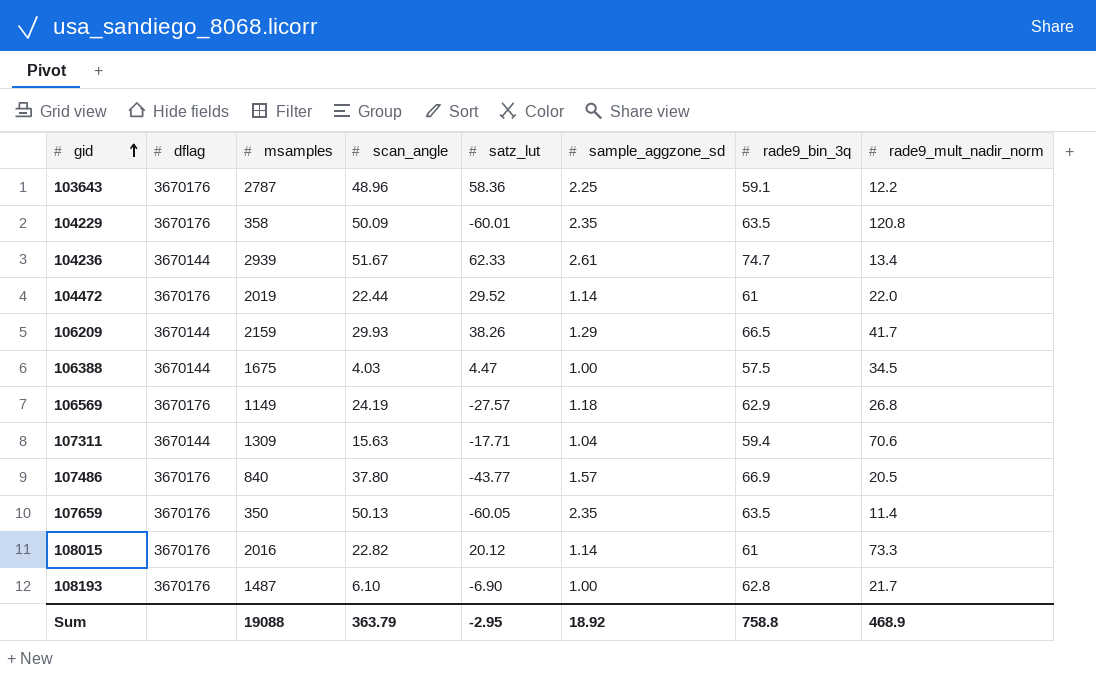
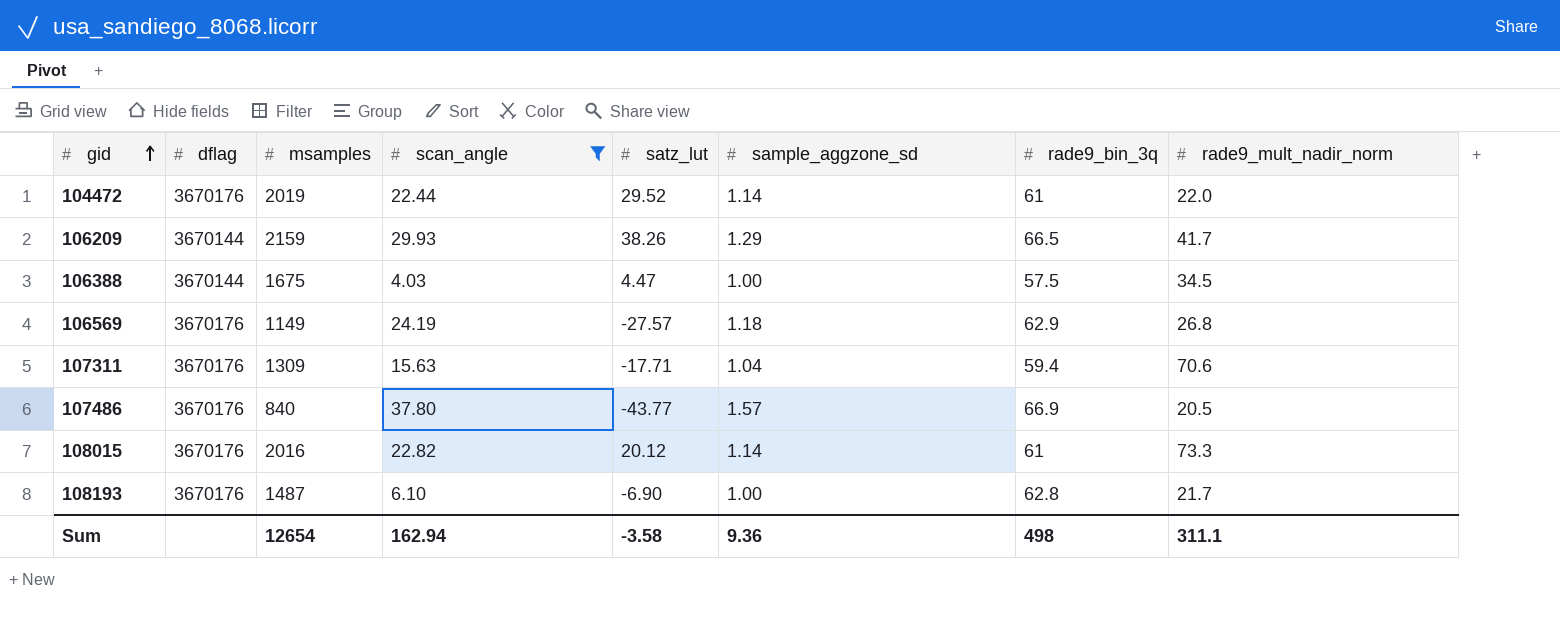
filter: none -> scan_angle <= 37.80
107311 | dflag: 3670144 -> 3670176
Sum | msamples: 19088 -> 12654
Sum | scan_angle: 363.79 -> 162.94
Sum | satz_lut: -2.95 -> -3.58
Sum | sample_aggzone_sd: 18.92 -> 9.36
Sum | rade9_bin_3q: 758.8 -> 498
Sum | rade9_mult_nadir_norm: 468.9 -> 311.1

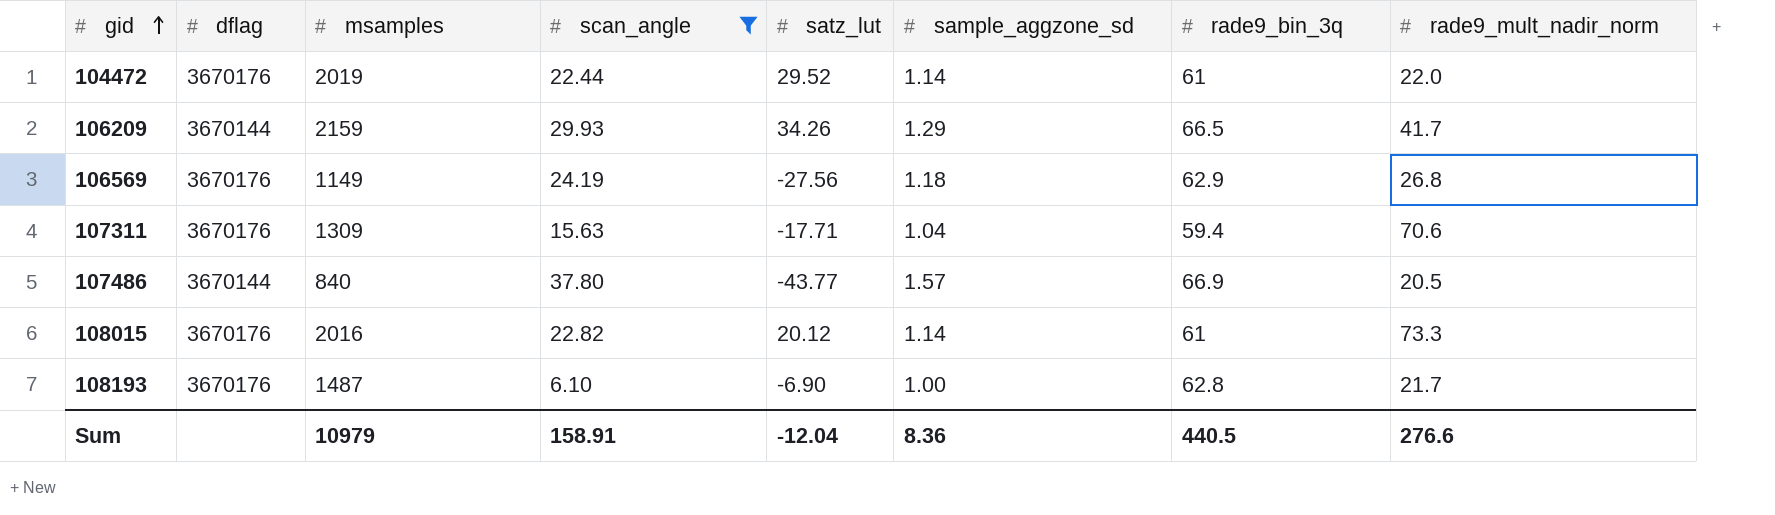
row 106388: 3670144 | 1675 | 4.03 | 4.47 | 1.00 | 57.5 | 34.5 -> none
106209 | satz_lut: 38.26 -> 34.26
106569 | satz_lut: -27.57 -> -27.56
107486 | dflag: 3670176 -> 3670144
Sum | msamples: 12654 -> 10979
Sum | scan_angle: 162.94 -> 158.91
Sum | satz_lut: -3.58 -> -12.04
Sum | sample_aggzone_sd: 9.36 -> 8.36
Sum | rade9_bin_3q: 498 -> 440.5
Sum | rade9_mult_nadir_norm: 311.1 -> 276.6

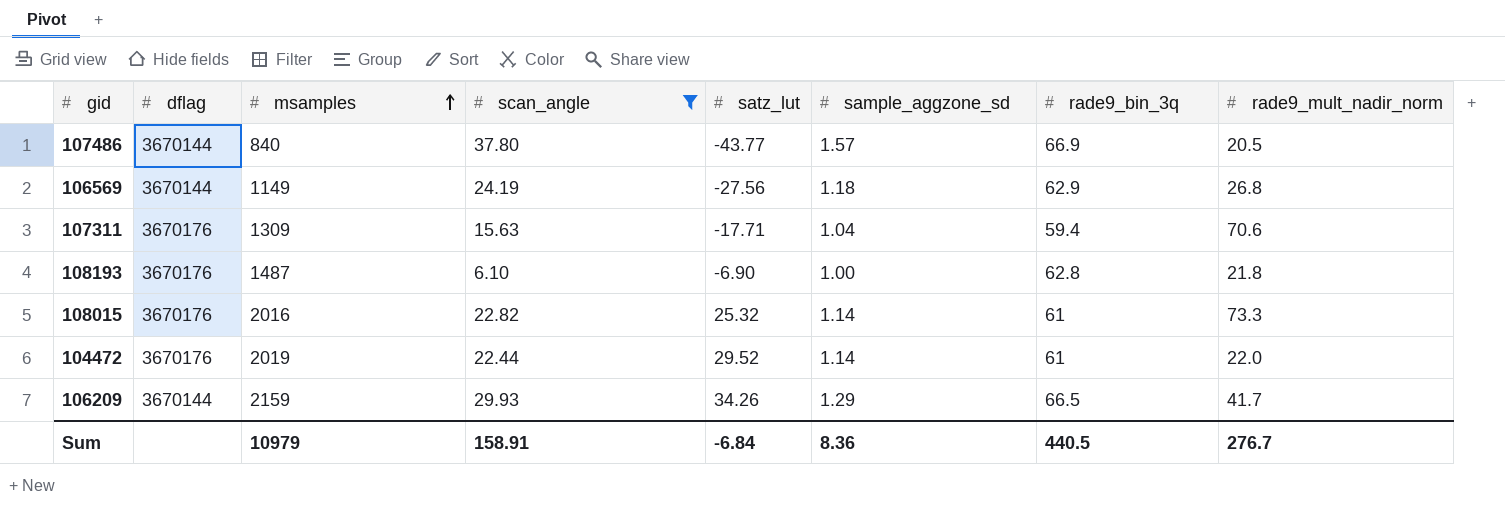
row order: gid ascending -> msamples ascending
106569 | dflag: 3670176 -> 3670144
108193 | rade9_mult_nadir_norm: 21.7 -> 21.8
108015 | satz_lut: 20.12 -> 25.32
Sum | satz_lut: -12.04 -> -6.84
Sum | rade9_mult_nadir_norm: 276.6 -> 276.7

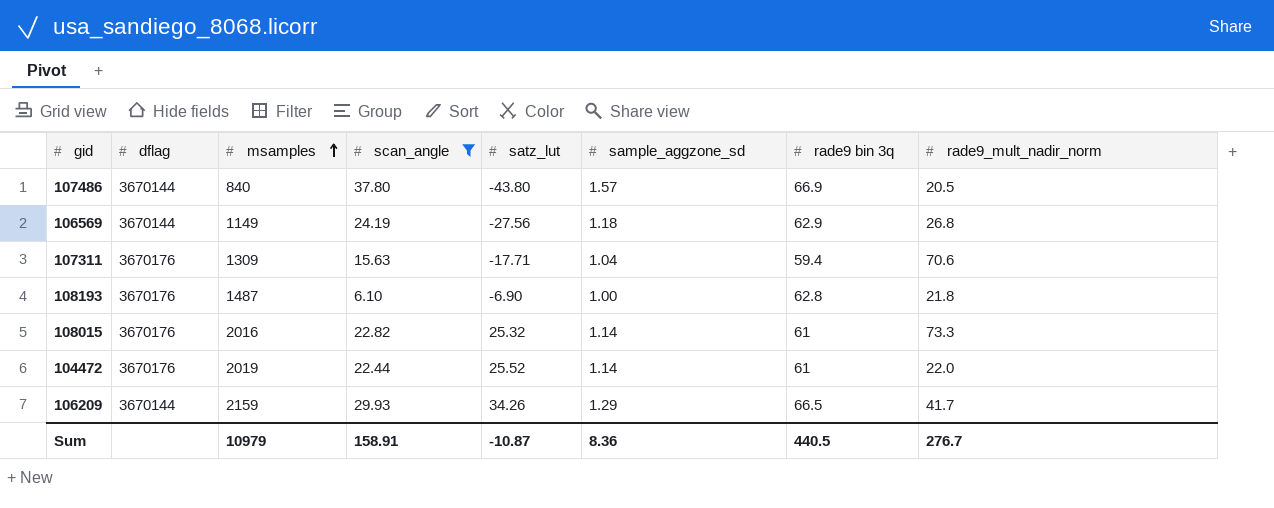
column name: rade9_bin_3q -> rade9 bin 3q
107486 | satz_lut: -43.77 -> -43.80
104472 | satz_lut: 29.52 -> 25.52
Sum | satz_lut: -6.84 -> -10.87

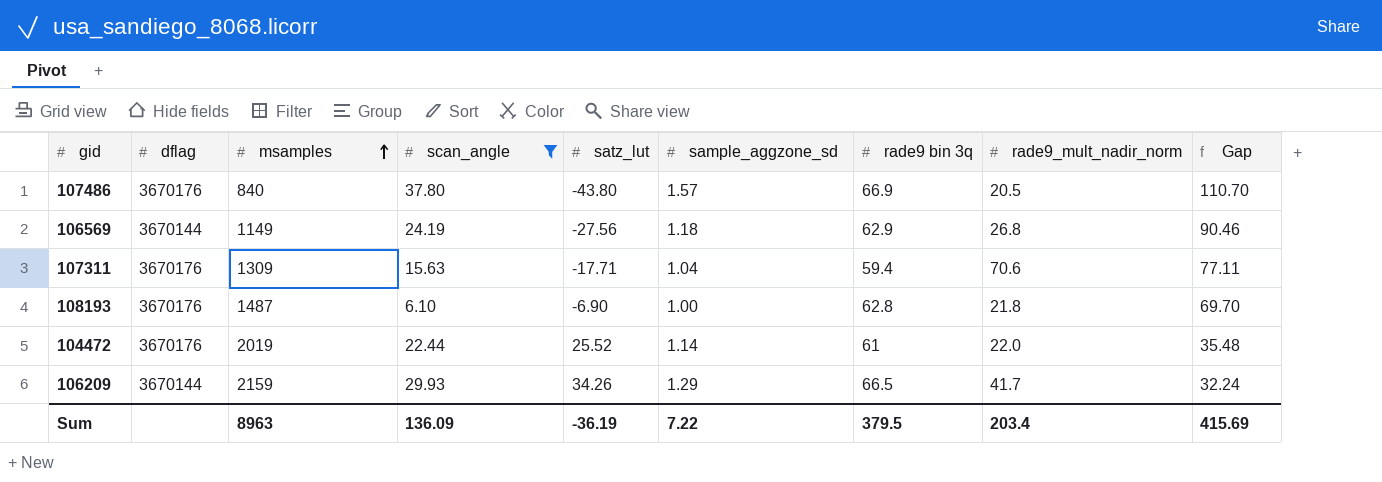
column Gap | formula: none -> [rade9 bin 3q] - [satz_lut]
row 108015: 3670176 | 2016 | 22.82 | 25.32 | 1.14 | 61 | 73.3 -> none
107486 | dflag: 3670144 -> 3670176
Sum | msamples: 10979 -> 8963
Sum | scan_angle: 158.91 -> 136.09
Sum | satz_lut: -10.87 -> -36.19
Sum | sample_aggzone_sd: 8.36 -> 7.22
Sum | rade9 bin 3q: 440.5 -> 379.5
Sum | rade9_mult_nadir_norm: 276.7 -> 203.4

